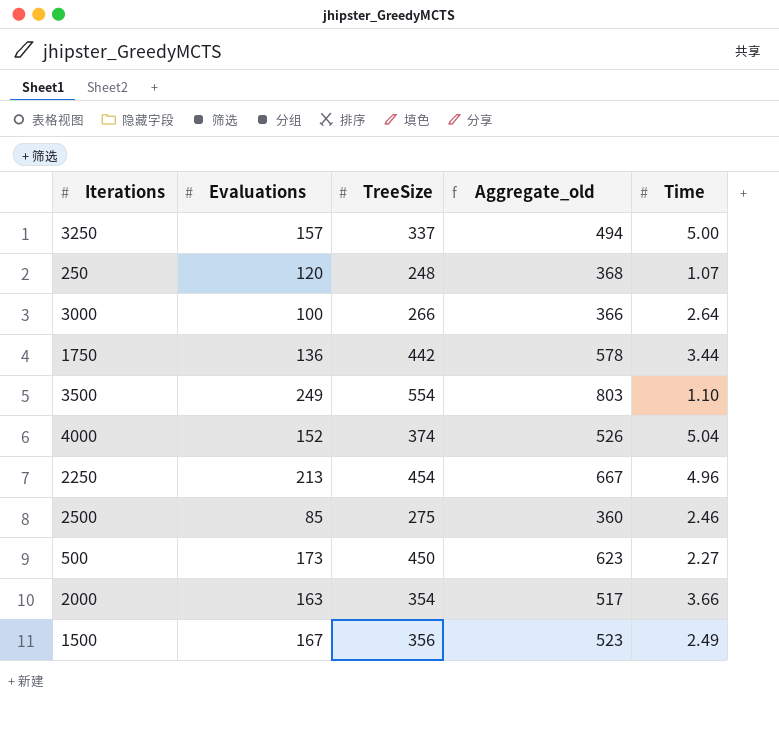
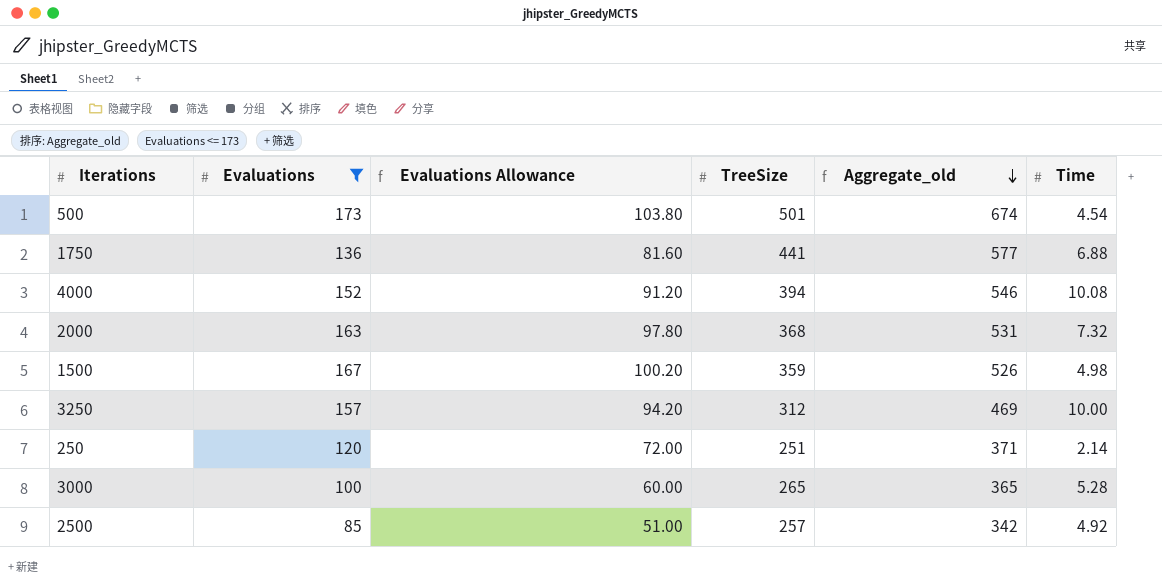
filter: none -> Evaluations <= 173
row order: none -> Aggregate_old descending
column Evaluations Allowance | formula: none -> [Evaluations] * 0.6
500 | TreeSize: 450 -> 501
500 | Aggregate_old: 623 -> 674
500 | Time: 2.27 -> 4.54
1750 | TreeSize: 442 -> 441
1750 | Aggregate_old: 578 -> 577
1750 | Time: 3.44 -> 6.88
4000 | TreeSize: 374 -> 394
4000 | Aggregate_old: 526 -> 546
4000 | Time: 5.04 -> 10.08
2000 | TreeSize: 354 -> 368
2000 | Aggregate_old: 517 -> 531
2000 | Time: 3.66 -> 7.32
1500 | TreeSize: 356 -> 359
1500 | Aggregate_old: 523 -> 526
1500 | Time: 2.49 -> 4.98
3250 | TreeSize: 337 -> 312
3250 | Aggregate_old: 494 -> 469
3250 | Time: 5.00 -> 10.00
250 | TreeSize: 248 -> 251
250 | Aggregate_old: 368 -> 371
250 | Time: 1.07 -> 2.14
3000 | TreeSize: 266 -> 265
3000 | Aggregate_old: 366 -> 365
3000 | Time: 2.64 -> 5.28
2500 | TreeSize: 275 -> 257
2500 | Aggregate_old: 360 -> 342
2500 | Time: 2.46 -> 4.92

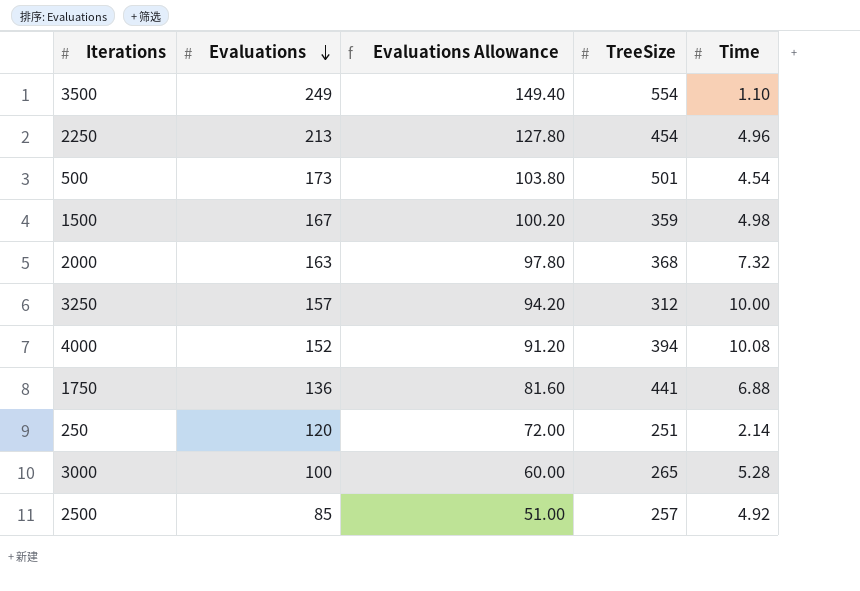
filter: Evaluations <= 173 -> none
row order: Aggregate_old descending -> Evaluations descending
column Aggregate_old | formula: [Evaluations] + [TreeSize] -> none

